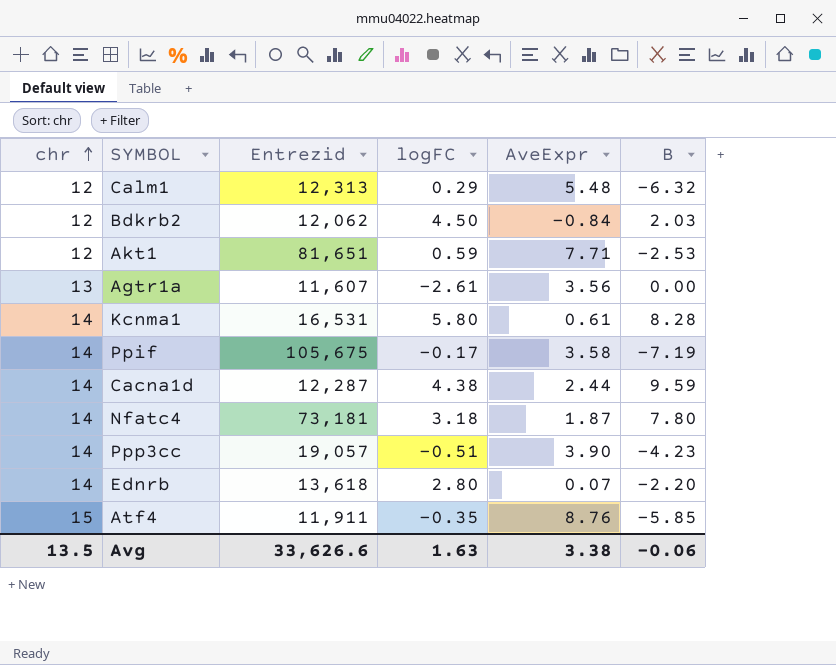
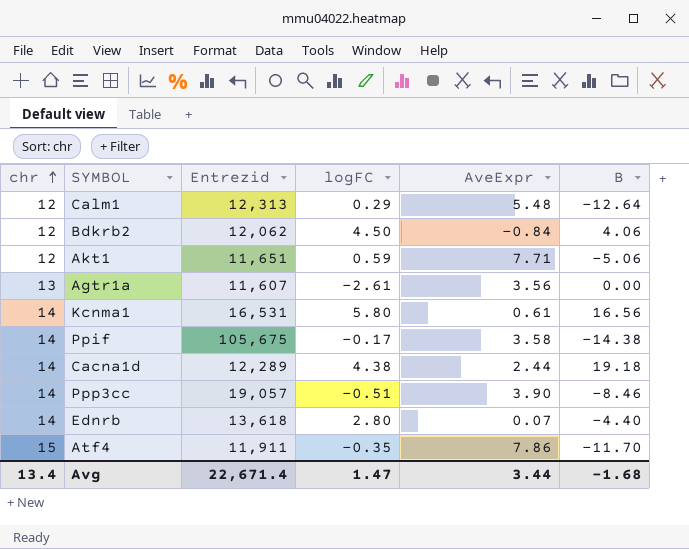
row Nfatc4: 14 | 73,181 | 3.18 | 1.87 | 7.80 -> none
Calm1 | B: -6.32 -> -12.64
Bdkrb2 | B: 2.03 -> 4.06
Akt1 | Entrezid: 81,651 -> 11,651
Akt1 | B: -2.53 -> -5.06
Kcnma1 | B: 8.28 -> 16.56
Ppif | B: -7.19 -> -14.38
Cacna1d | Entrezid: 12,287 -> 12,289
Cacna1d | B: 9.59 -> 19.18
Ppp3cc | B: -4.23 -> -8.46
Ednrb | B: -2.20 -> -4.40
Atf4 | AveExpr: 8.76 -> 7.86
Atf4 | B: -5.85 -> -11.70
Avg | chr: 13.5 -> 13.4
Avg | Entrezid: 33,626.6 -> 22,671.4
Avg | logFC: 1.63 -> 1.47
Avg | AveExpr: 3.38 -> 3.44
Avg | B: -0.06 -> -1.68

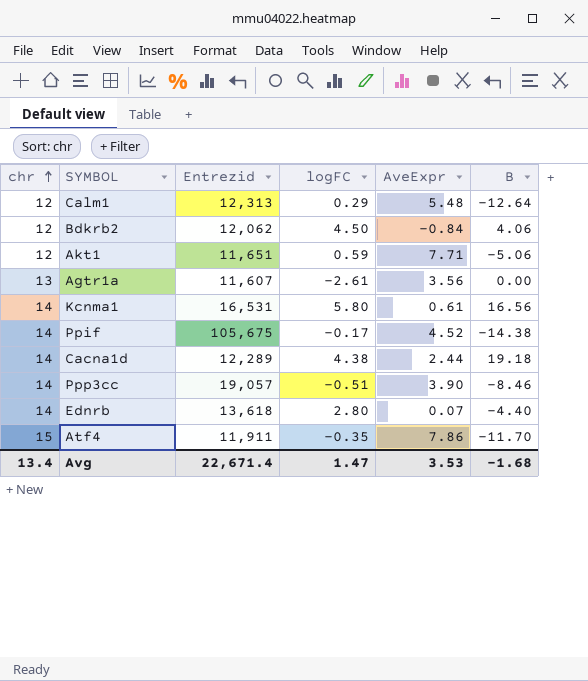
Ppif | AveExpr: 3.58 -> 4.52
Avg | AveExpr: 3.44 -> 3.53

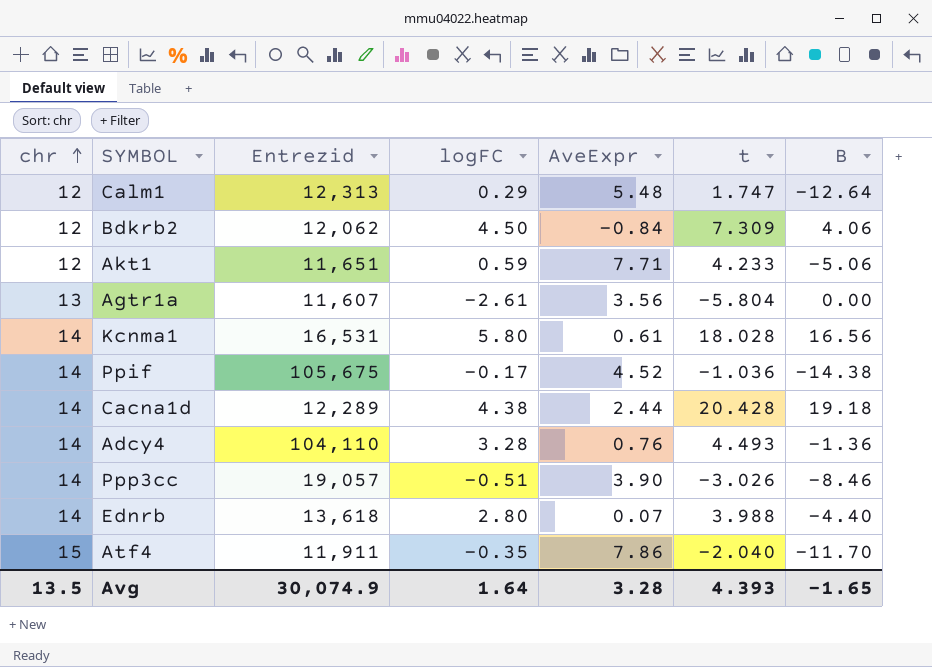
column t | position: none -> 6
row Adcy4: none -> 14 | 104,110 | 3.28 | 0.76 | 4.493 | -1.36
Avg | chr: 13.4 -> 13.5
Avg | Entrezid: 22,671.4 -> 30,074.9
Avg | logFC: 1.47 -> 1.64
Avg | AveExpr: 3.53 -> 3.28
Avg | B: -1.68 -> -1.65

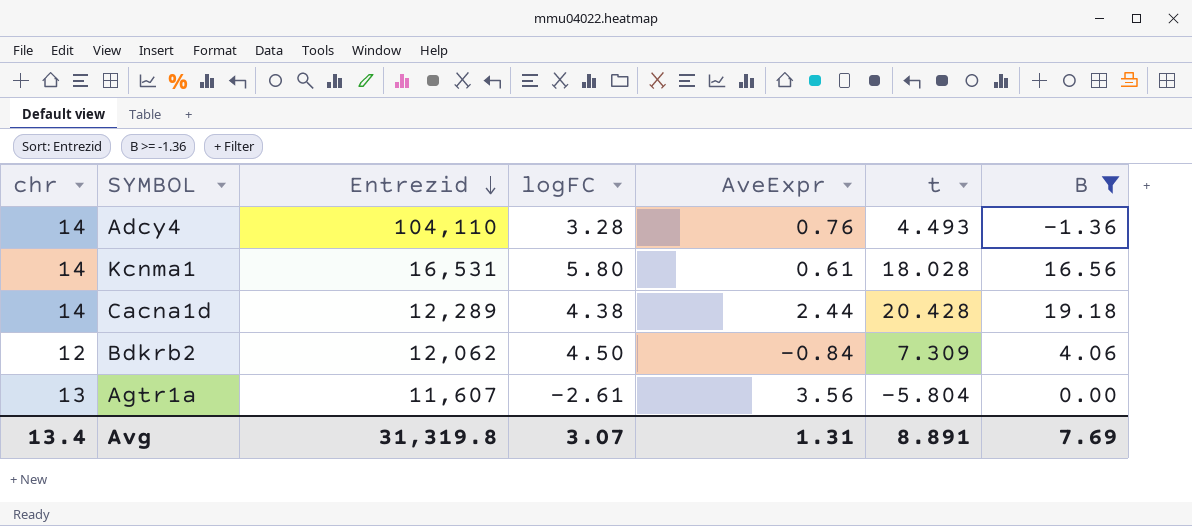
filter: none -> B >= -1.36
row order: chr ascending -> Entrezid descending
Avg | chr: 13.5 -> 13.4
Avg | Entrezid: 30,074.9 -> 31,319.8
Avg | logFC: 1.64 -> 3.07
Avg | AveExpr: 3.28 -> 1.31
Avg | t: 4.393 -> 8.891
Avg | B: -1.65 -> 7.69

